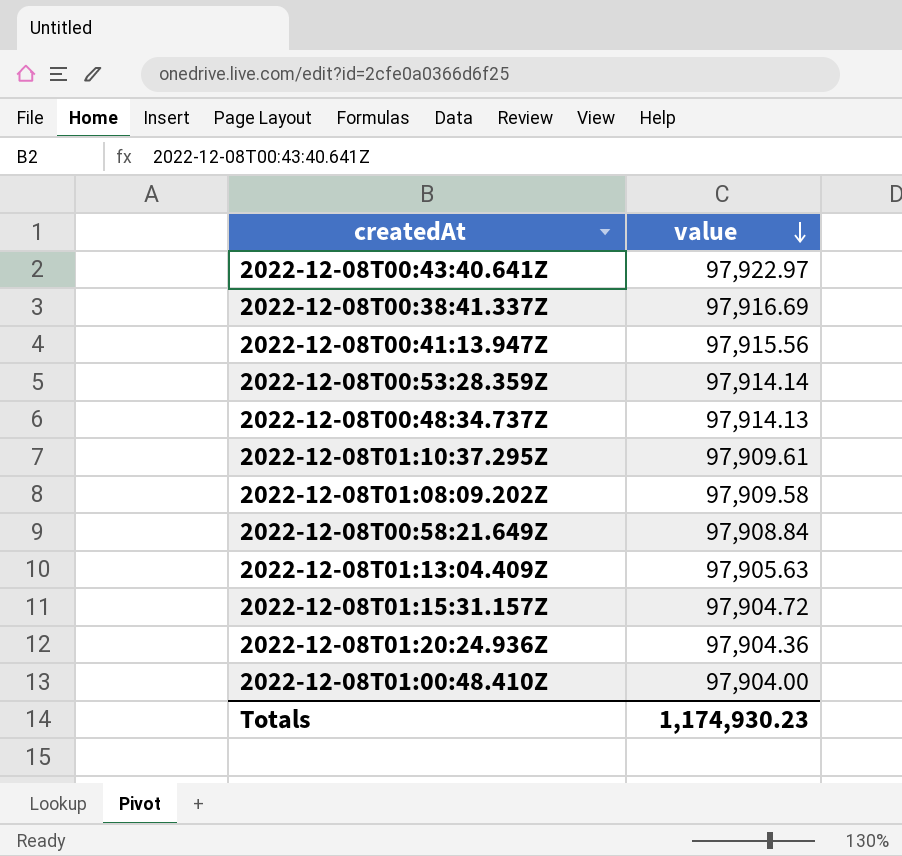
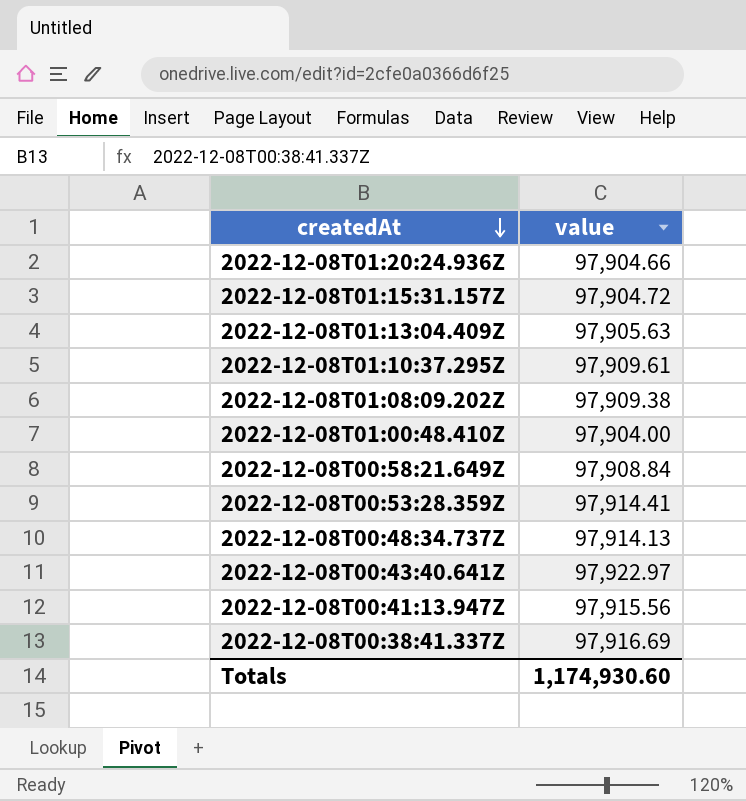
row order: value descending -> createdAt descending
2022-12-08T01:20:24.936Z | value: 97,904.36 -> 97,904.66
2022-12-08T01:08:09.202Z | value: 97,909.58 -> 97,909.38
2022-12-08T00:53:28.359Z | value: 97,914.14 -> 97,914.41
Totals | value: 1,174,930.23 -> 1,174,930.60

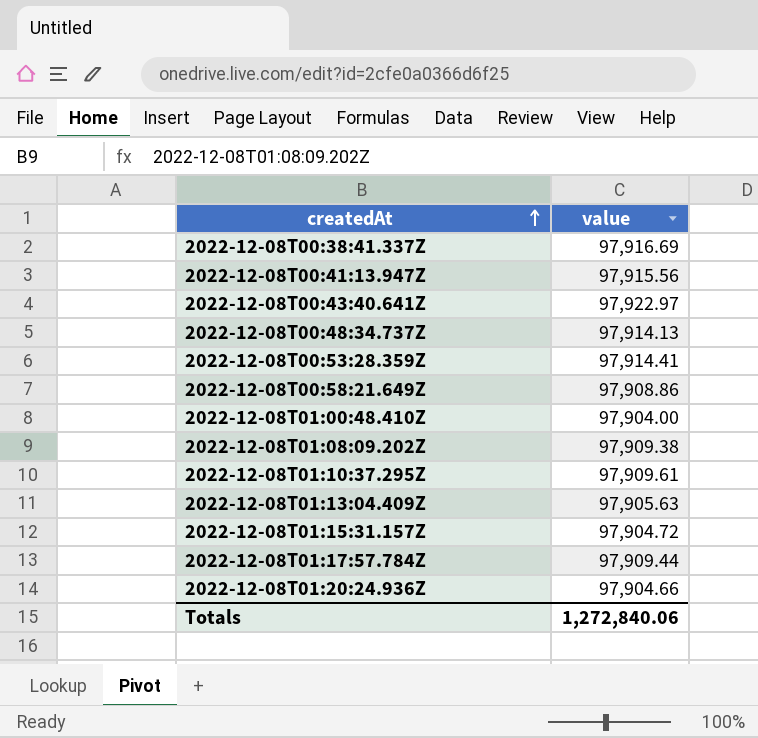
row order: createdAt descending -> createdAt ascending
2022-12-08T00:58:21.649Z | value: 97,908.84 -> 97,908.86
row 2022-12-08T01:17:57.784Z: none -> 97,909.44
Totals | value: 1,174,930.60 -> 1,272,840.06

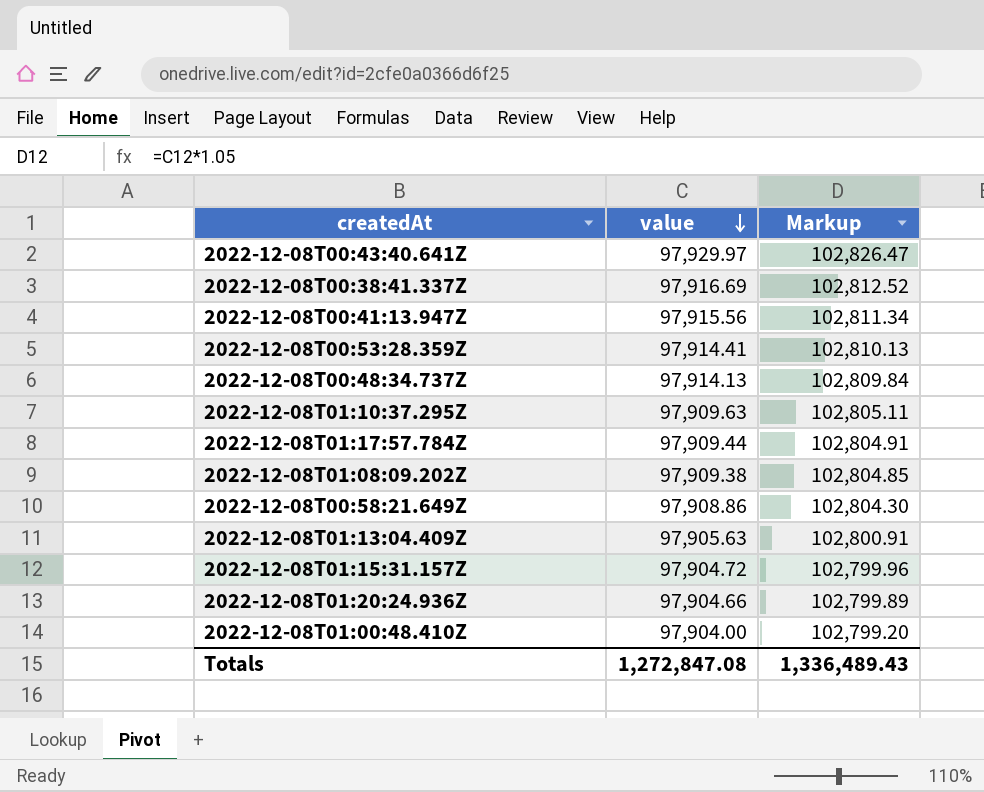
row order: createdAt ascending -> value descending
column Markup | formula: none -> [value] * 1.05
2022-12-08T00:43:40.641Z | value: 97,922.97 -> 97,929.97
2022-12-08T01:10:37.295Z | value: 97,909.61 -> 97,909.63
Totals | value: 1,272,840.06 -> 1,272,847.08

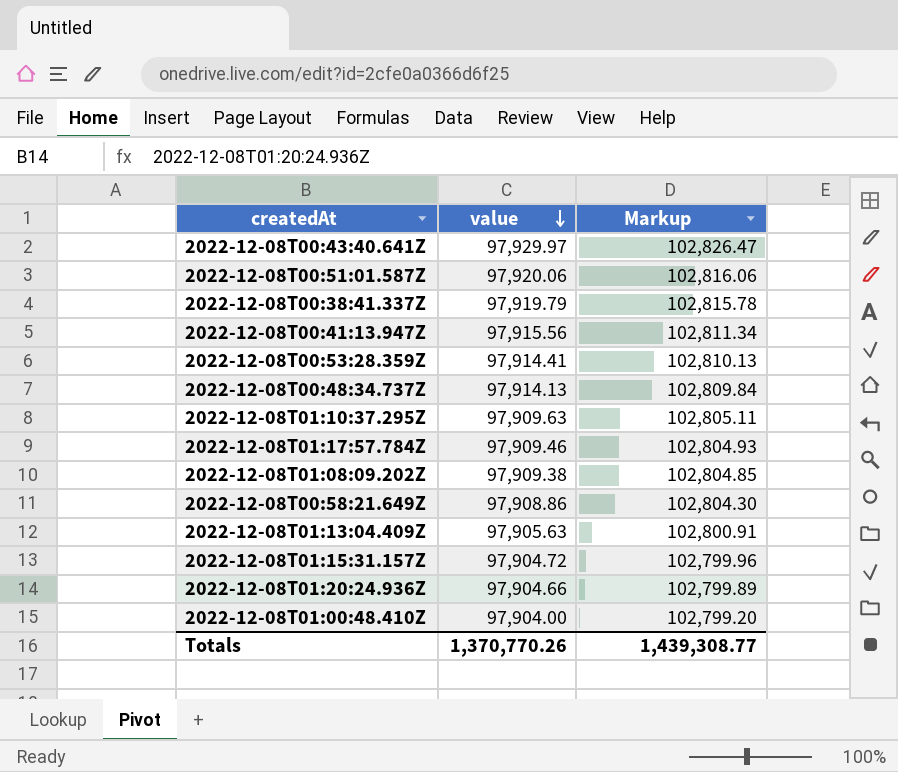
row 2022-12-08T00:51:01.587Z: none -> 97,920.06 | 102,816.06
2022-12-08T00:38:41.337Z | value: 97,916.69 -> 97,919.79
2022-12-08T00:38:41.337Z | Markup: 102,812.52 -> 102,815.78
2022-12-08T01:17:57.784Z | value: 97,909.44 -> 97,909.46
2022-12-08T01:17:57.784Z | Markup: 102,804.91 -> 102,804.93
Totals | value: 1,272,847.08 -> 1,370,770.26
Totals | Markup: 1,336,489.43 -> 1,439,308.77

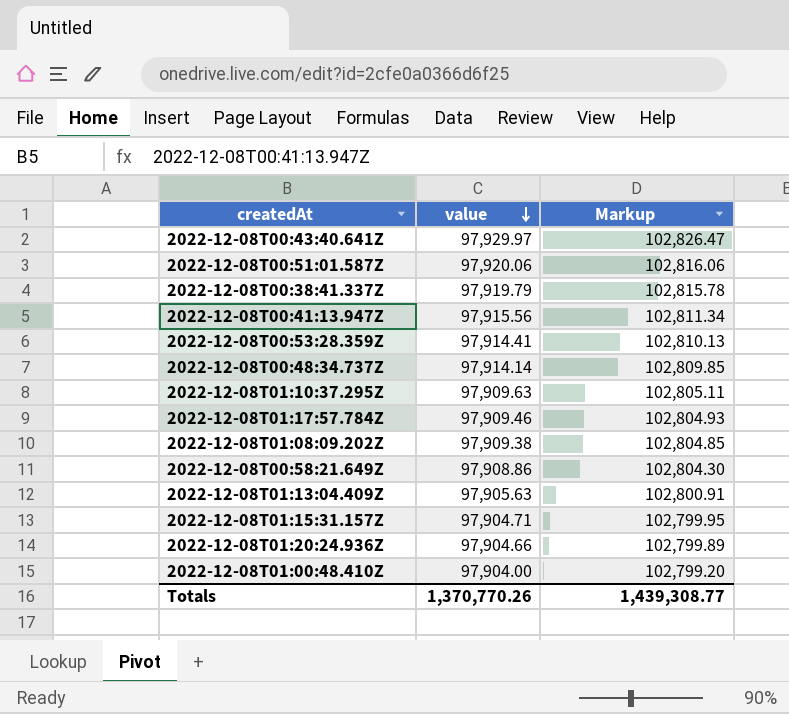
2022-12-08T00:48:34.737Z | value: 97,914.13 -> 97,914.14
2022-12-08T00:48:34.737Z | Markup: 102,809.84 -> 102,809.85
2022-12-08T01:15:31.157Z | value: 97,904.72 -> 97,904.71
2022-12-08T01:15:31.157Z | Markup: 102,799.96 -> 102,799.95

